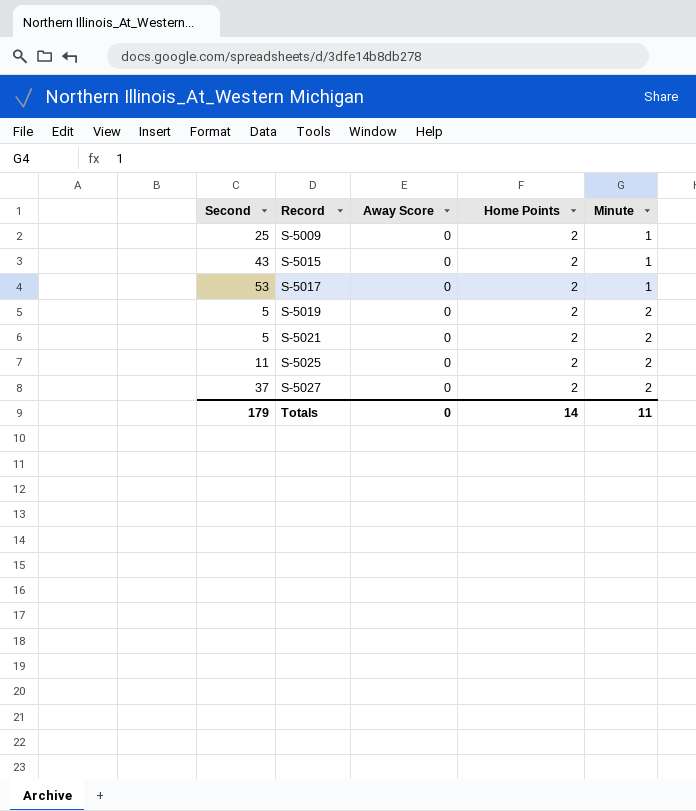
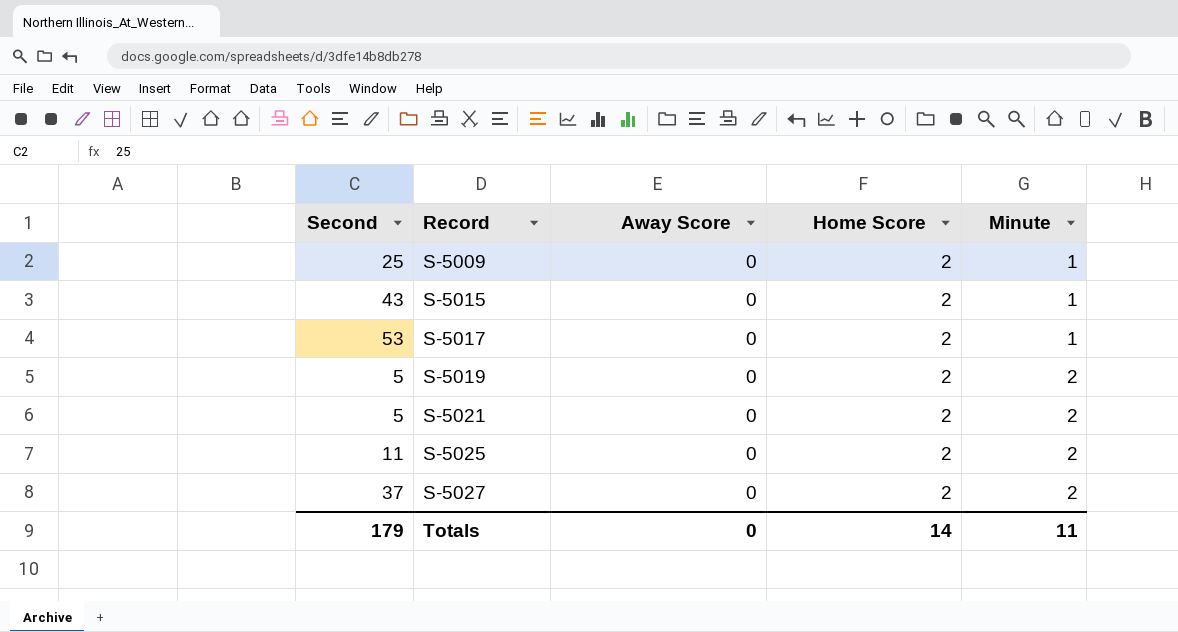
column name: Home Points -> Home Score

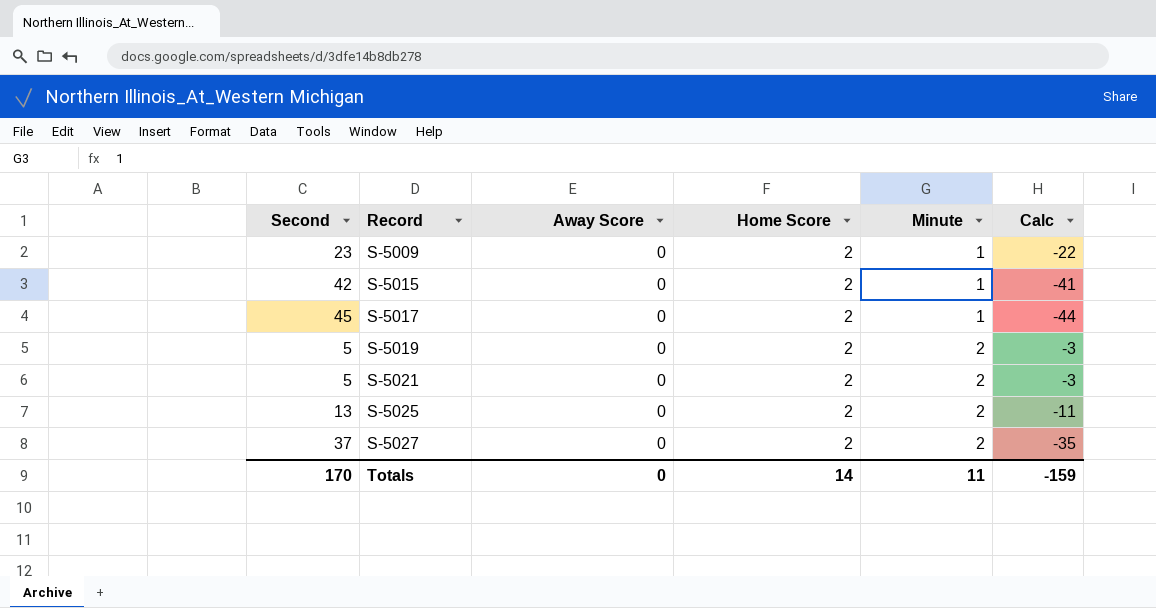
column Calc | formula: none -> [Minute] - [Second]
S-5009 | Second: 25 -> 23
S-5015 | Second: 43 -> 42
S-5017 | Second: 53 -> 45
S-5025 | Second: 11 -> 13
Totals | Second: 179 -> 170

